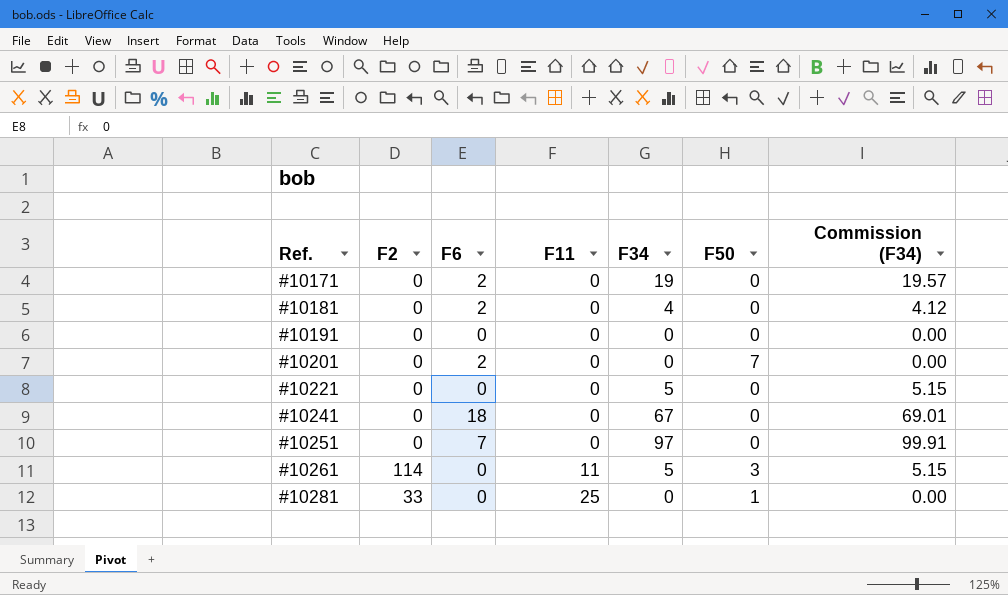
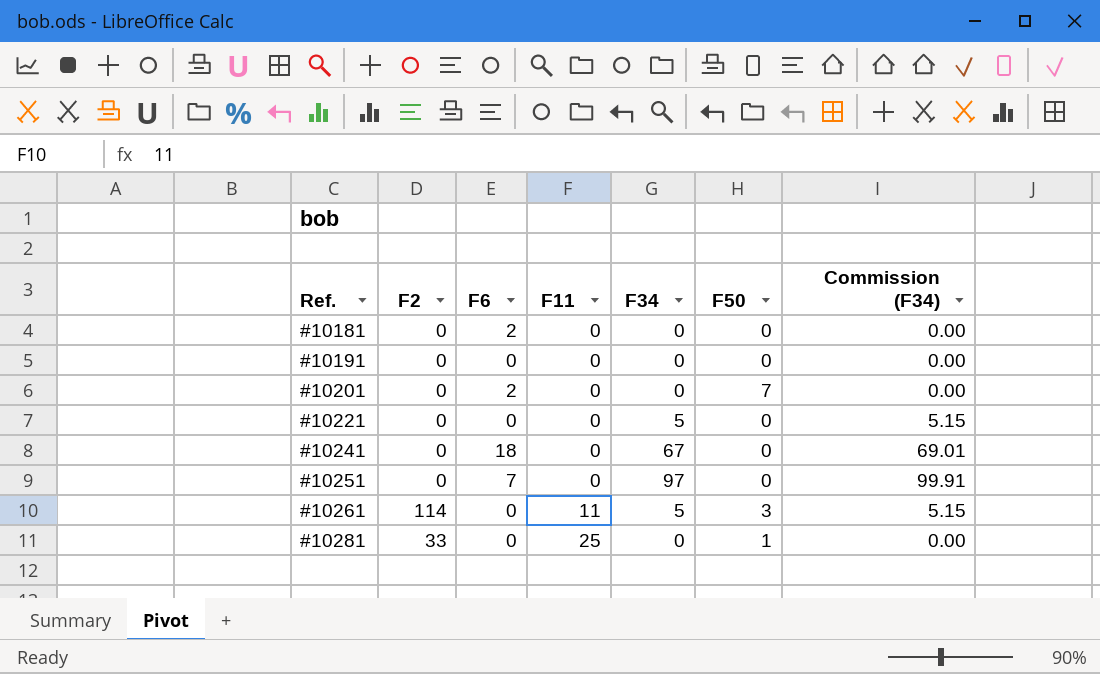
row #10171: 0 | 2 | 0 | 19 | 0 | 19.57 -> none
#10181 | F34: 4 -> 0
#10181 | Commission (F34): 4.12 -> 0.00

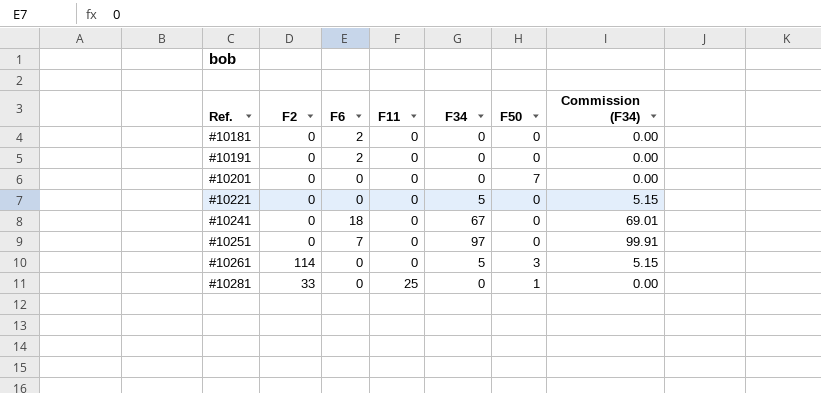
#10191 | F6: 0 -> 2
#10201 | F6: 2 -> 0
#10261 | F11: 11 -> 0

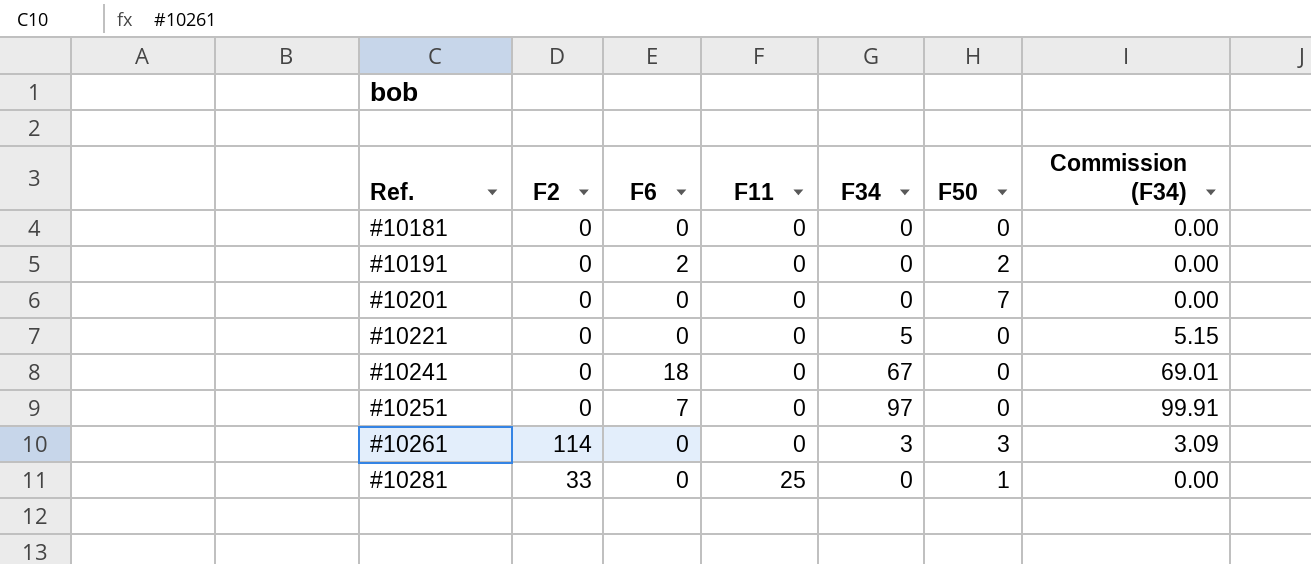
#10181 | F6: 2 -> 0
#10191 | F50: 0 -> 2
#10261 | F34: 5 -> 3
#10261 | Commission (F34): 5.15 -> 3.09

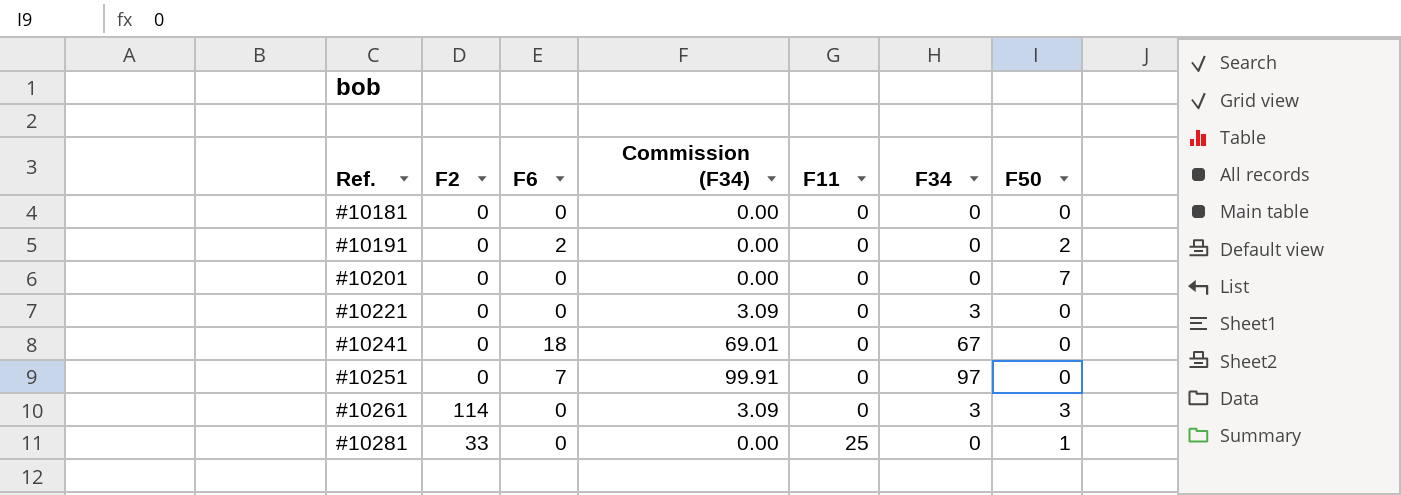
column Commission (F34) | position: 7 -> 4
#10221 | Commission (F34): 5.15 -> 3.09
#10221 | F34: 5 -> 3

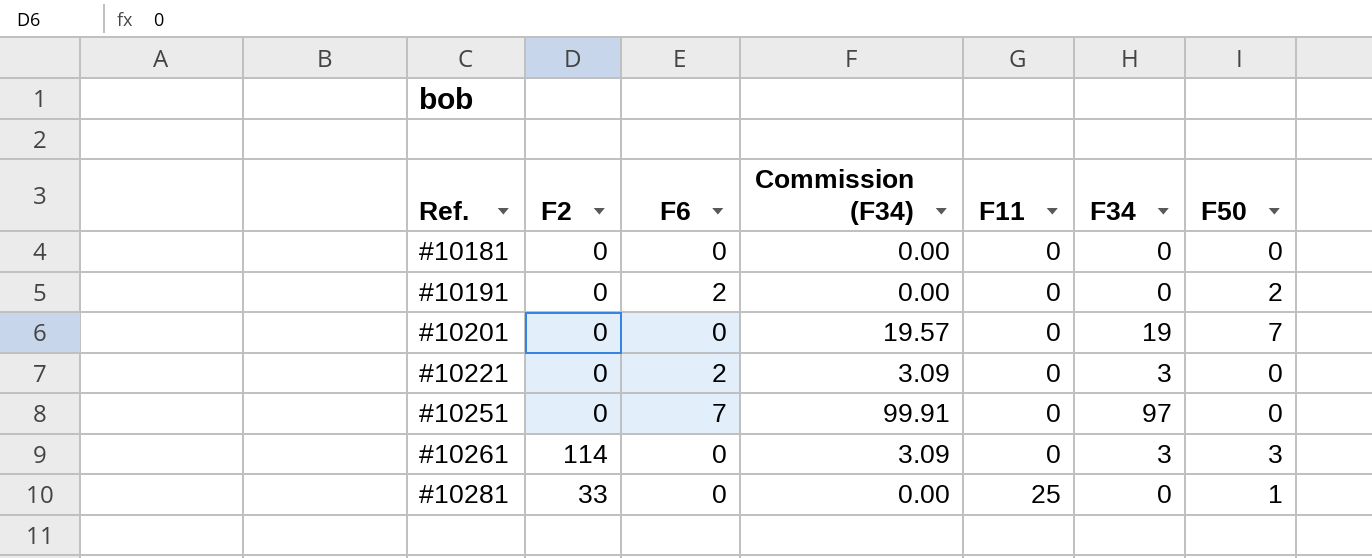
row #10241: 0 | 18 | 69.01 | 0 | 67 | 0 -> none
#10201 | Commission (F34): 0.00 -> 19.57
#10201 | F34: 0 -> 19
#10221 | F6: 0 -> 2

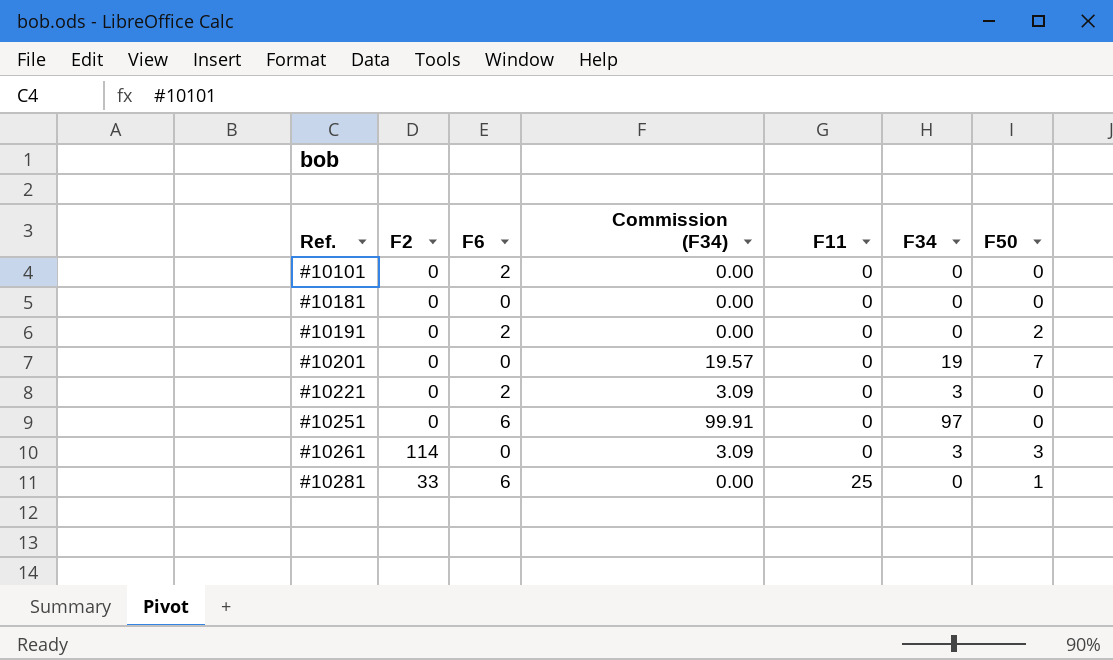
row #10101: none -> 0 | 2 | 0.00 | 0 | 0 | 0
#10251 | F6: 7 -> 6
#10281 | F6: 0 -> 6

